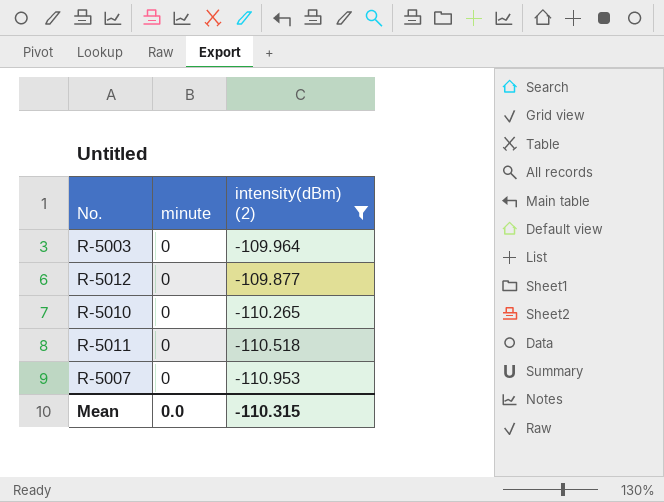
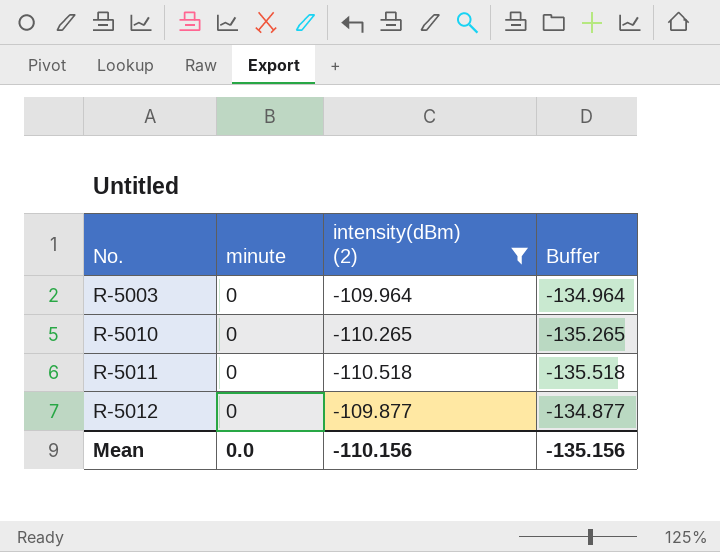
row order: none -> No. ascending
column Buffer | formula: none -> [intensity(dBm) (2)] - 25
row R-5007: 0 | -110.953 -> none
Mean | intensity(dBm) (2): -110.315 -> -110.156

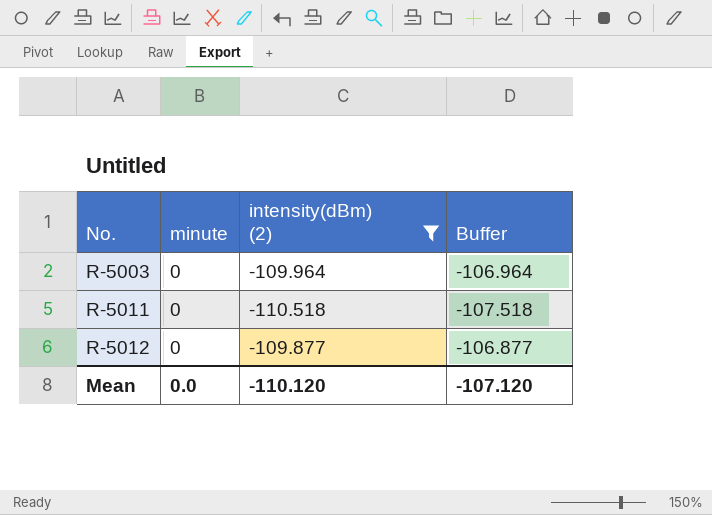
column Buffer | formula: [intensity(dBm) (2)] - 25 -> [intensity(dBm) (2)] + 3
row R-5010: 0 | -110.265 | -135.265 -> none
Mean | intensity(dBm) (2): -110.156 -> -110.120
Mean | Buffer: -135.156 -> -107.120

